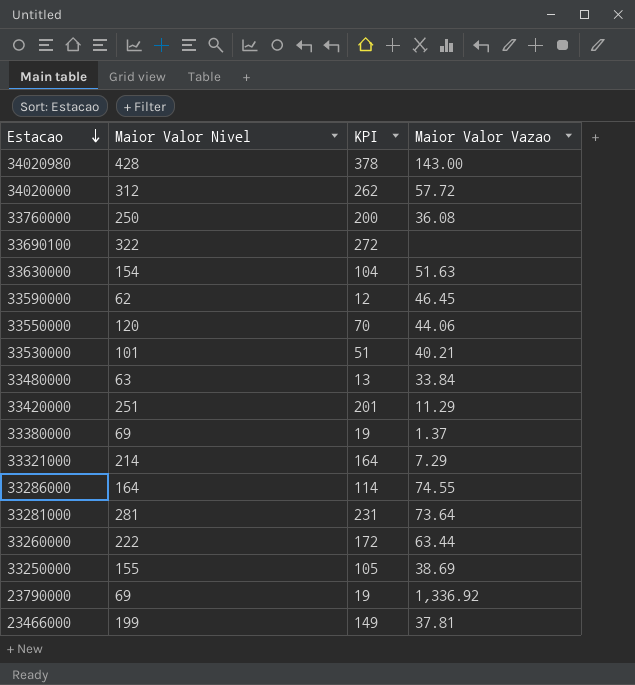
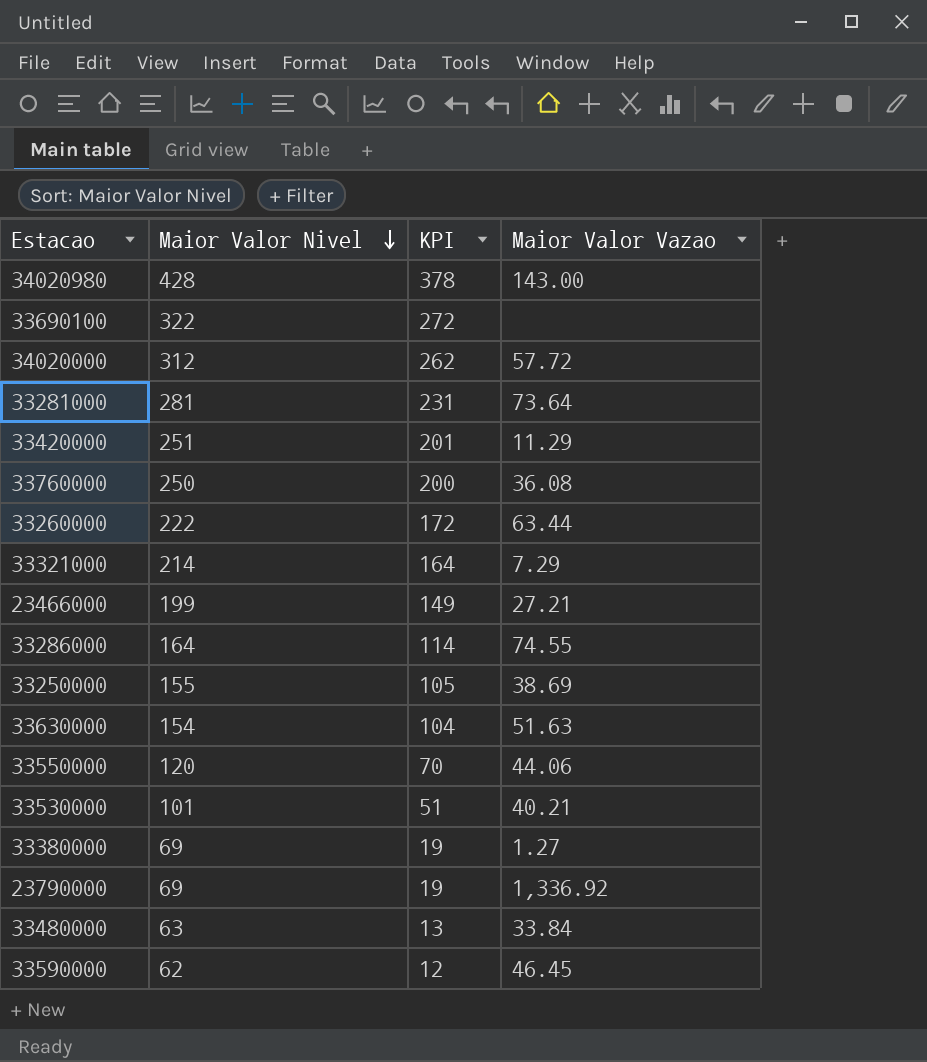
row order: Estacao descending -> Maior Valor Nivel descending
23466000 | Maior Valor Vazao: 37.81 -> 27.21
33380000 | Maior Valor Vazao: 1.37 -> 1.27

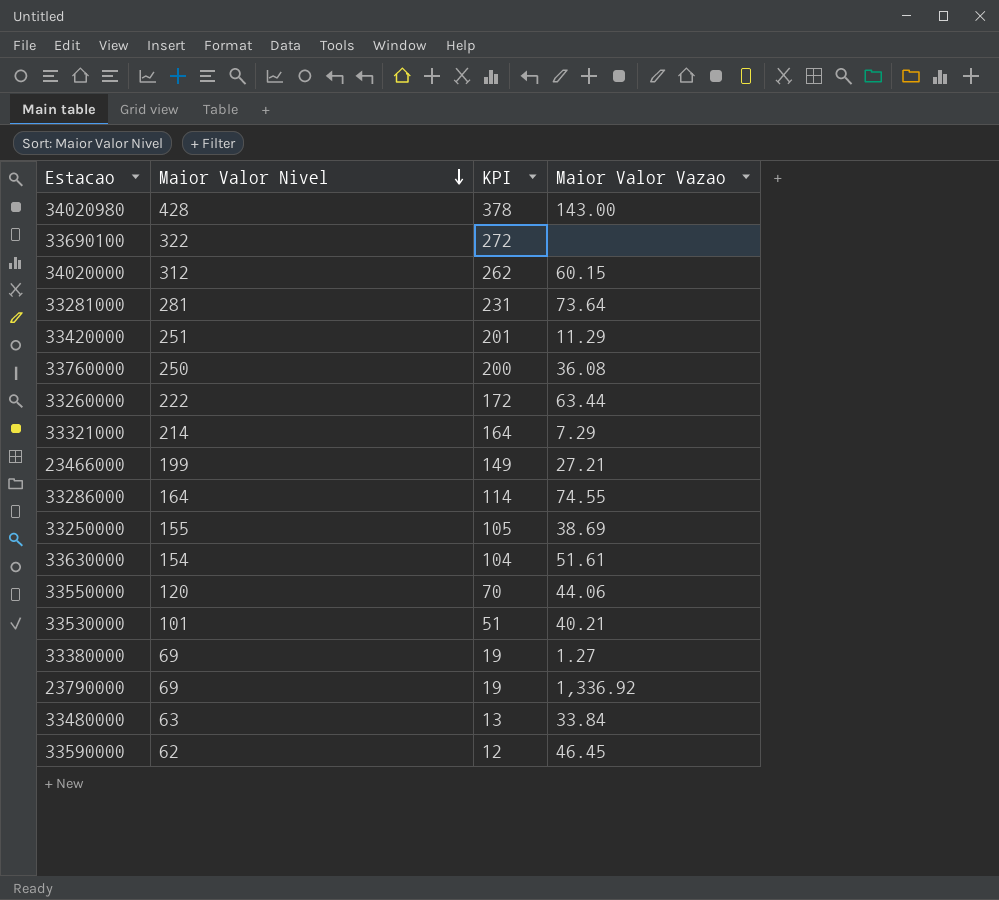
34020000 | Maior Valor Vazao: 57.72 -> 60.15
33630000 | Maior Valor Vazao: 51.63 -> 51.61

